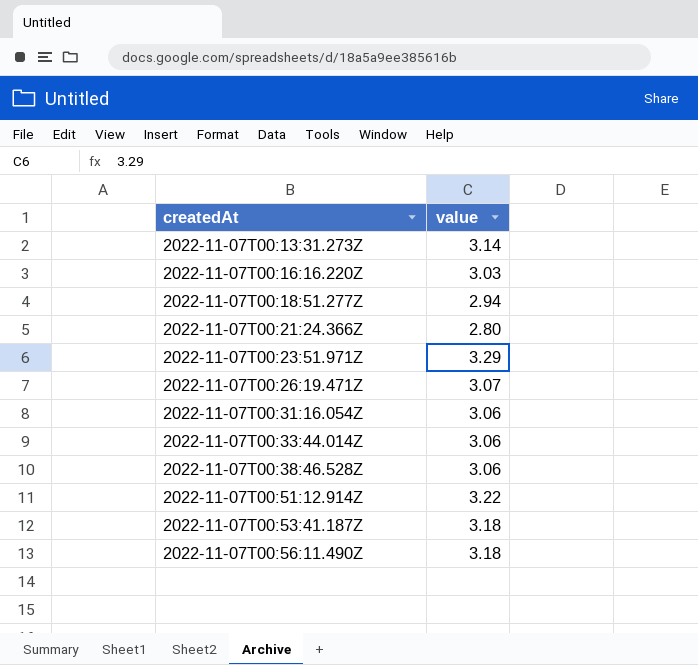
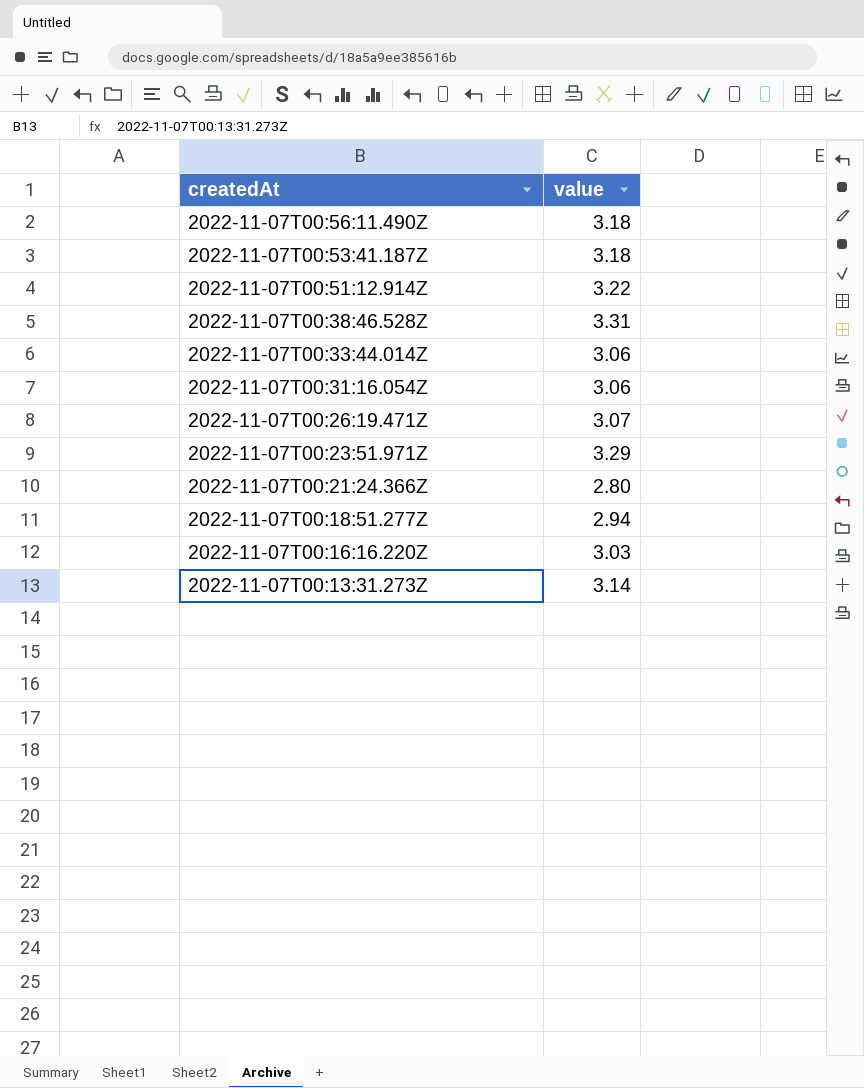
row order: createdAt ascending -> createdAt descending
2022-11-07T00:38:46.528Z | value: 3.06 -> 3.31

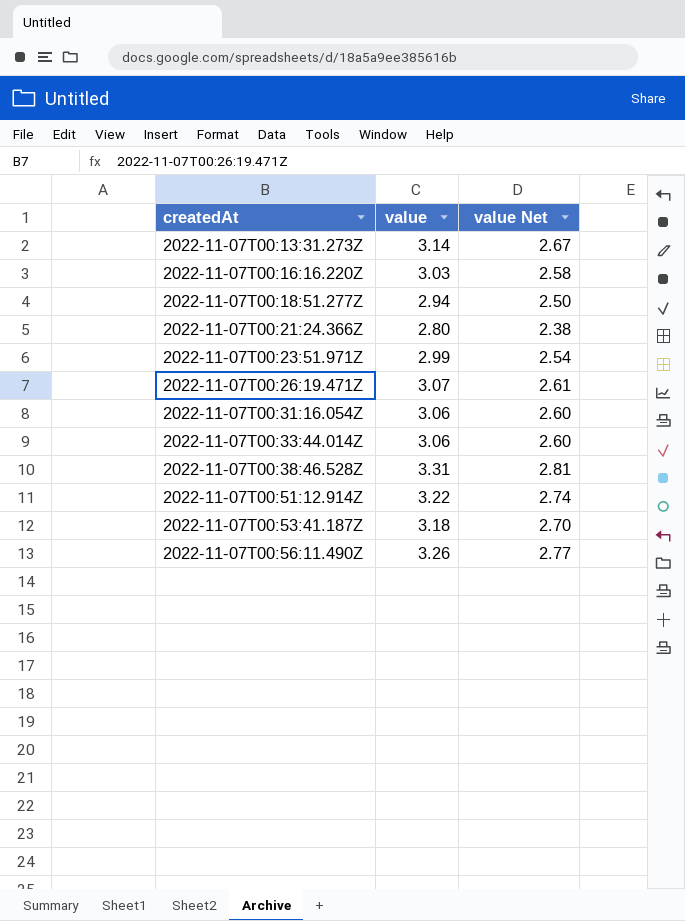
row order: createdAt descending -> createdAt ascending
column value Net | formula: none -> [value] * 0.85
2022-11-07T00:23:51.971Z | value: 3.29 -> 2.99
2022-11-07T00:56:11.490Z | value: 3.18 -> 3.26

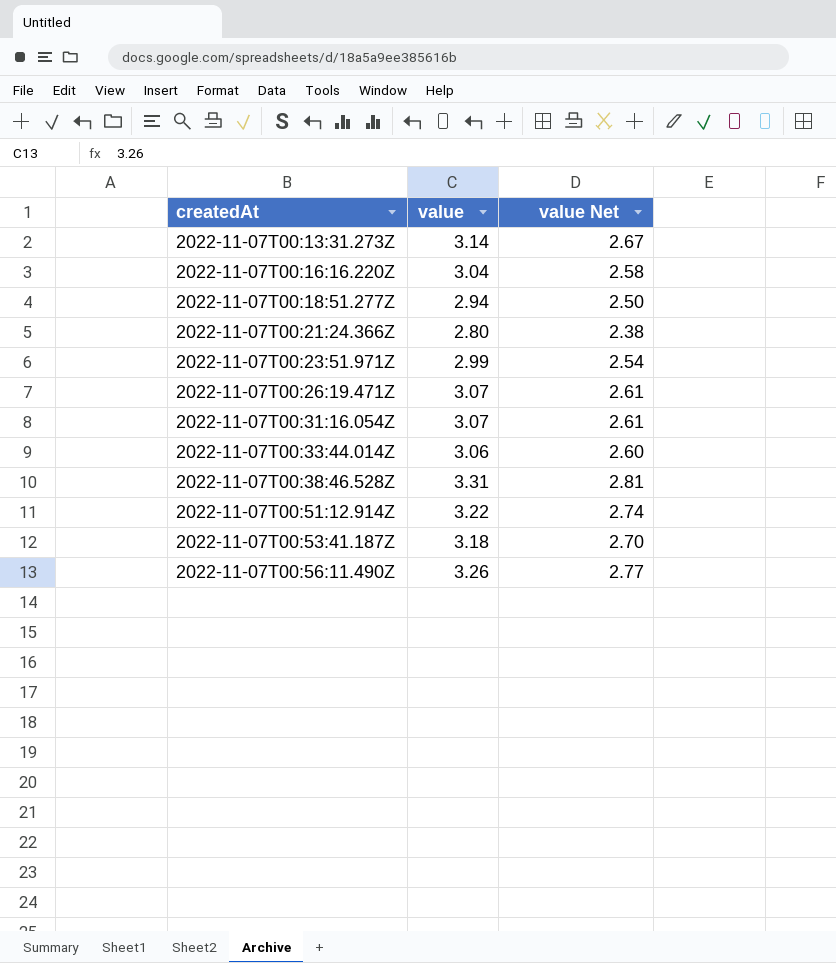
2022-11-07T00:16:16.220Z | value: 3.03 -> 3.04
2022-11-07T00:31:16.054Z | value: 3.06 -> 3.07
2022-11-07T00:31:16.054Z | value Net: 2.60 -> 2.61

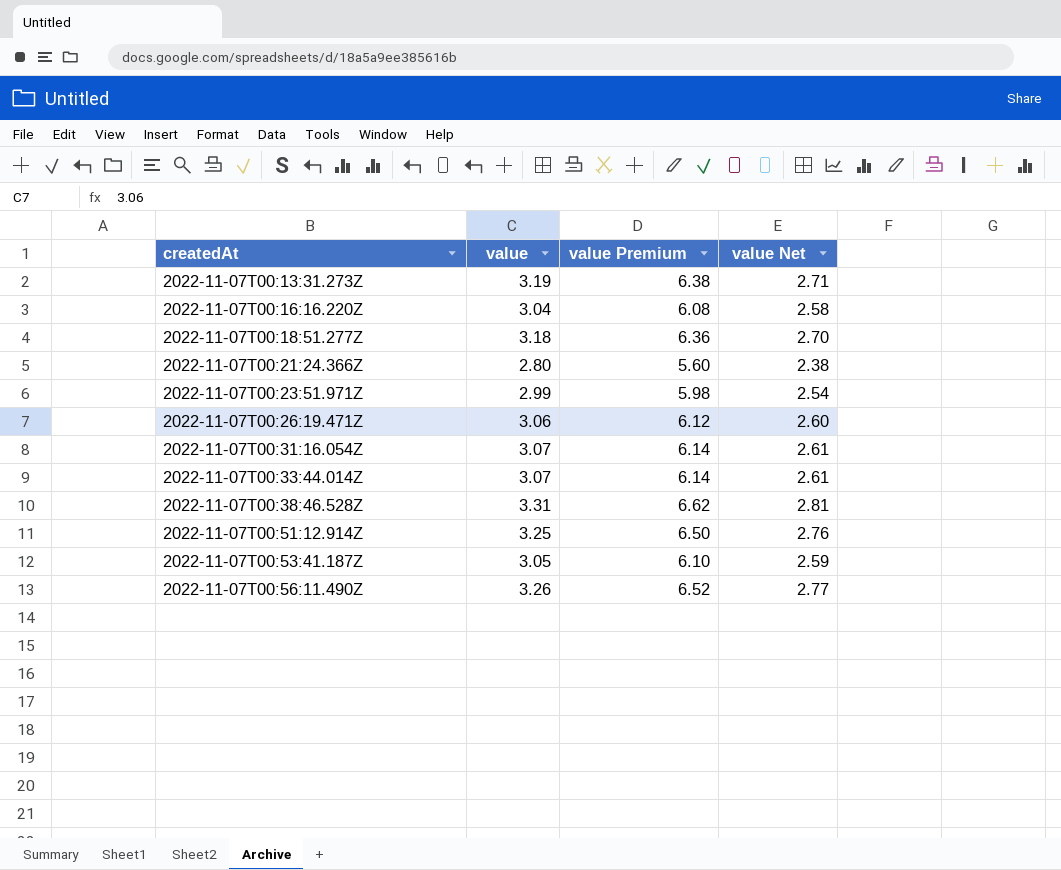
column value Premium | formula: none -> [value] * 2
2022-11-07T00:13:31.273Z | value: 3.14 -> 3.19
2022-11-07T00:13:31.273Z | value Net: 2.67 -> 2.71
2022-11-07T00:18:51.277Z | value: 2.94 -> 3.18
2022-11-07T00:18:51.277Z | value Net: 2.50 -> 2.70
2022-11-07T00:26:19.471Z | value: 3.07 -> 3.06
2022-11-07T00:26:19.471Z | value Net: 2.61 -> 2.60
2022-11-07T00:33:44.014Z | value: 3.06 -> 3.07
2022-11-07T00:33:44.014Z | value Net: 2.60 -> 2.61
2022-11-07T00:51:12.914Z | value: 3.22 -> 3.25
2022-11-07T00:51:12.914Z | value Net: 2.74 -> 2.76
2022-11-07T00:53:41.187Z | value: 3.18 -> 3.05
2022-11-07T00:53:41.187Z | value Net: 2.70 -> 2.59

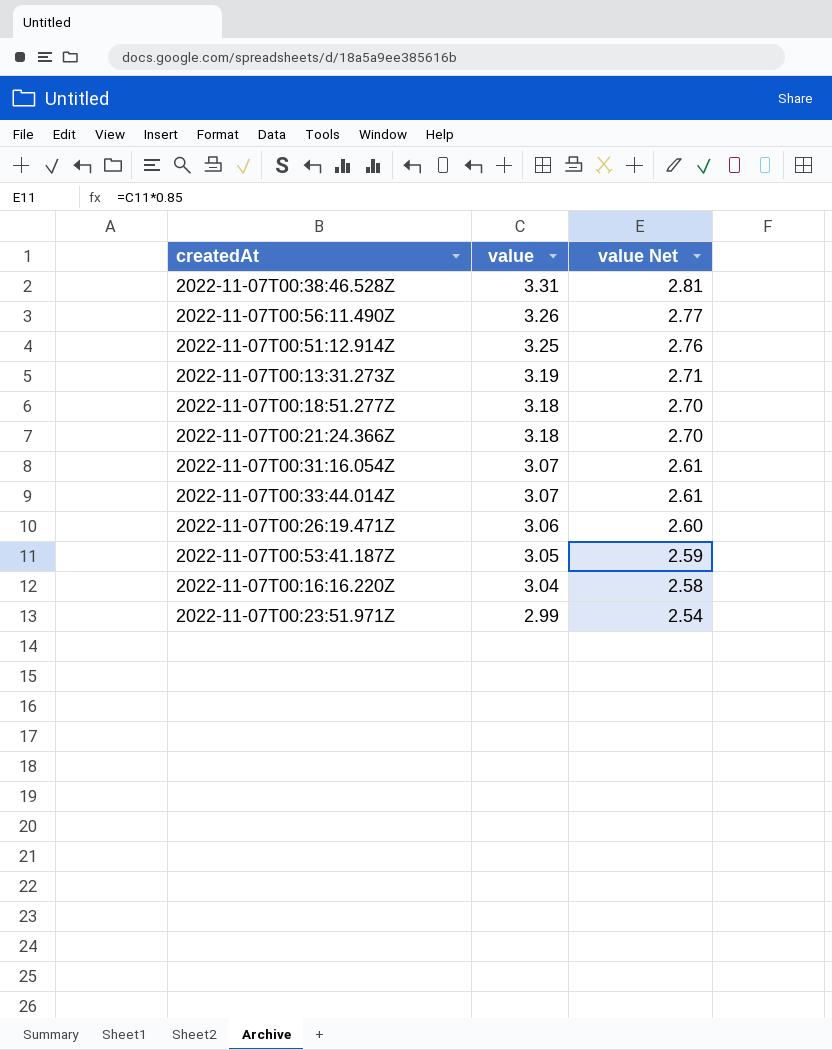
row order: createdAt ascending -> value descending
column value Premium | formula: [value] * 2 -> none
2022-11-07T00:21:24.366Z | value: 2.80 -> 3.18
2022-11-07T00:21:24.366Z | value Net: 2.38 -> 2.70

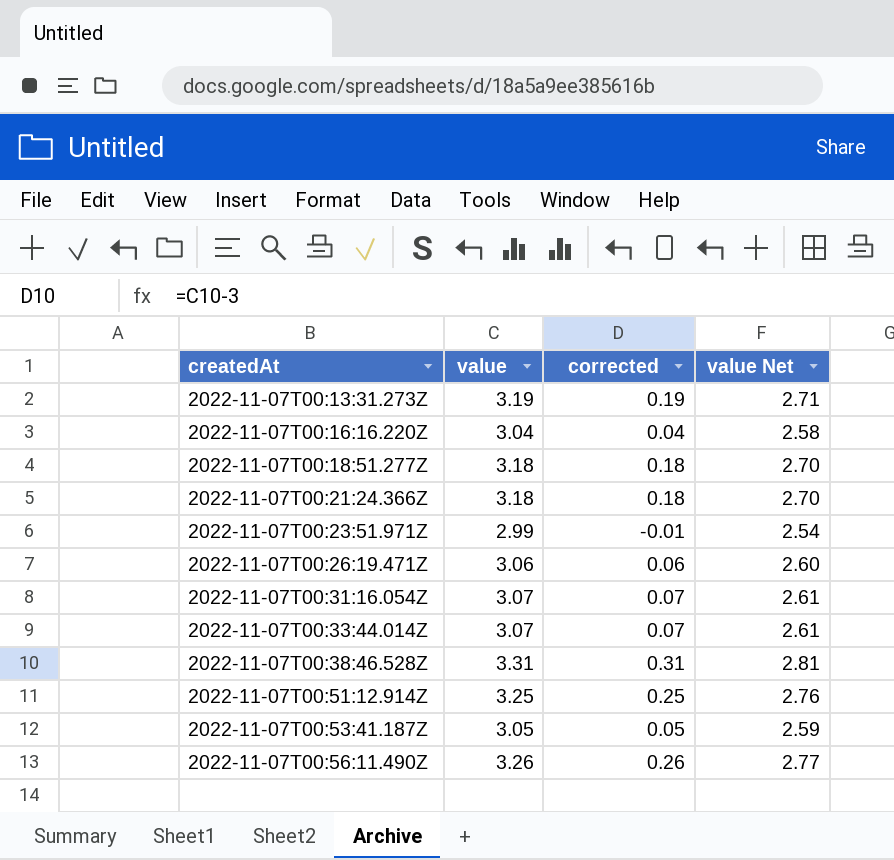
row order: value descending -> createdAt ascending
column corrected | formula: none -> [value] - 3

